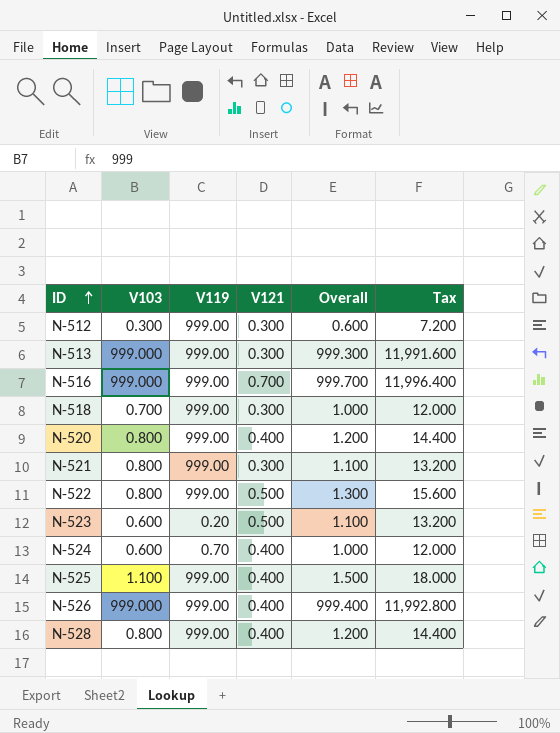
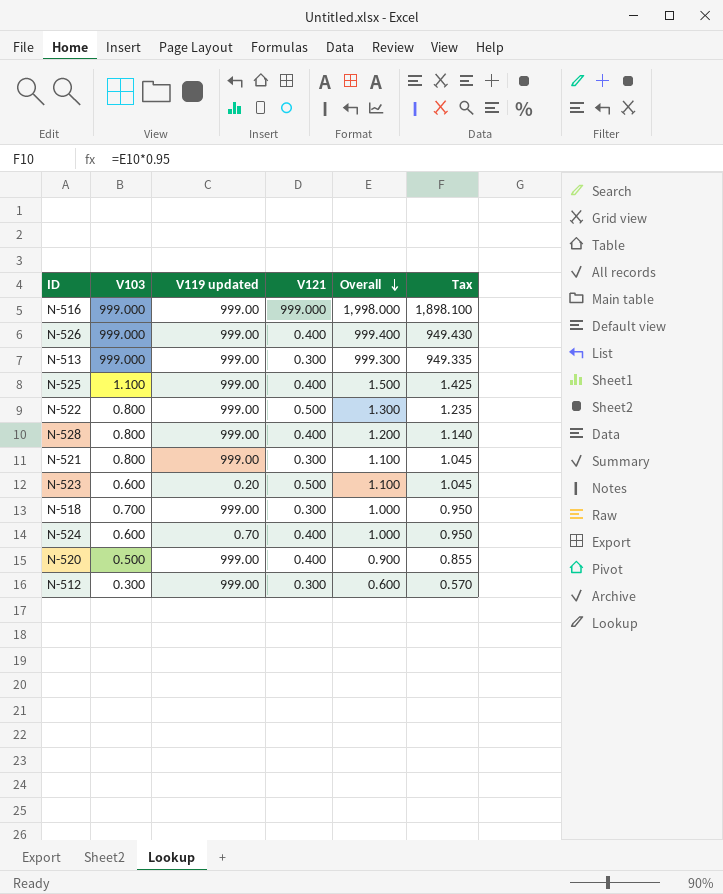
row order: ID ascending -> Overall descending
column name: V119 -> V119 updated
column Tax | formula: [Overall] * 12 -> [Overall] * 0.95
N-516 | V121: 0.700 -> 999.000
N-516 | Overall: 999.700 -> 1,998.000
N-520 | V103: 0.800 -> 0.500
N-520 | Overall: 1.200 -> 0.900

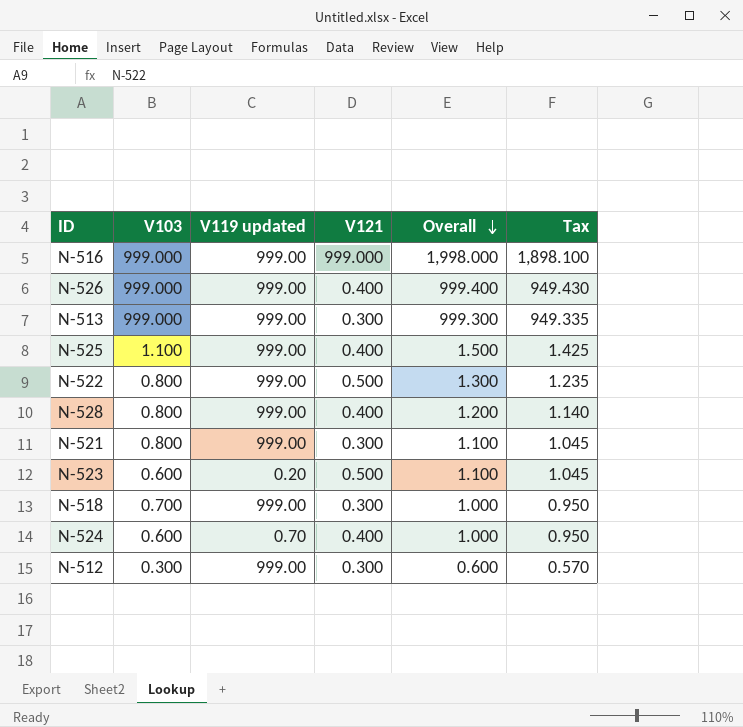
row N-520: 0.500 | 999.00 | 0.400 | 0.900 | 0.855 -> none

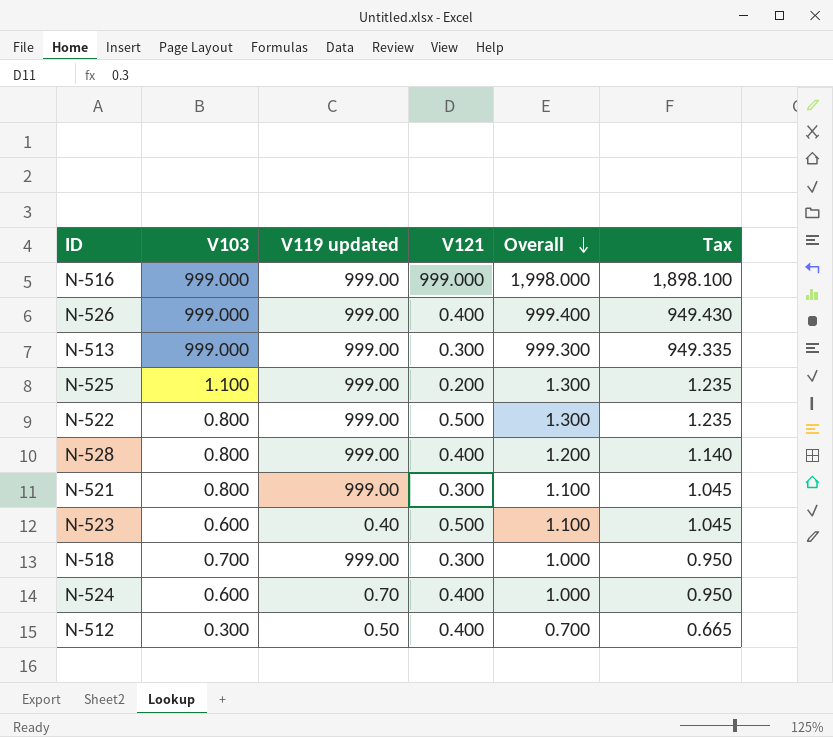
N-525 | V121: 0.400 -> 0.200
N-525 | Overall: 1.500 -> 1.300
N-525 | Tax: 1.425 -> 1.235
N-523 | V119 updated: 0.20 -> 0.40
N-512 | V119 updated: 999.00 -> 0.50
N-512 | V121: 0.300 -> 0.400
N-512 | Overall: 0.600 -> 0.700
N-512 | Tax: 0.570 -> 0.665

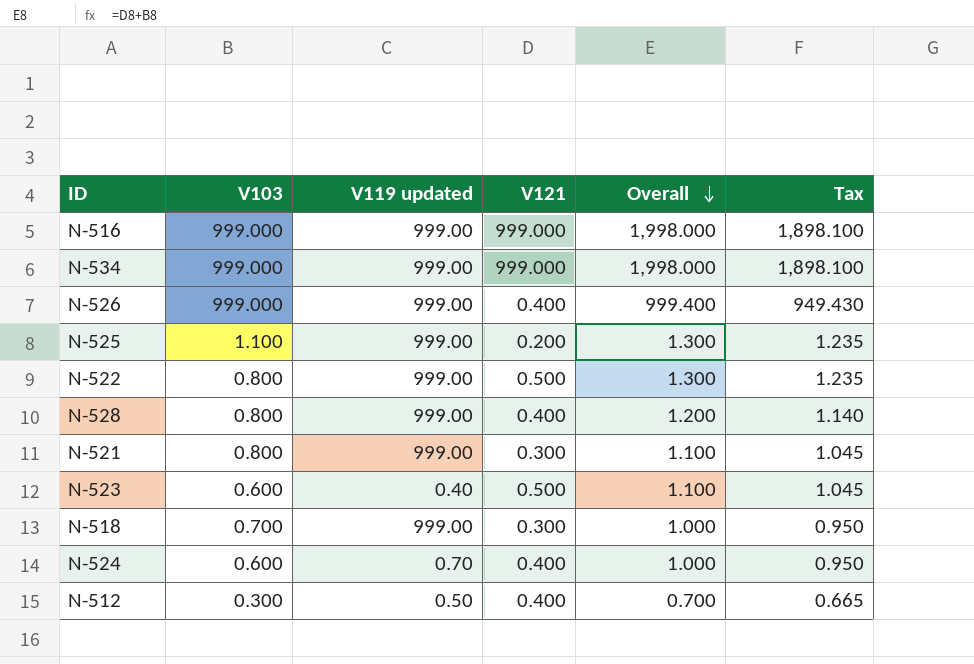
row N-513: 999.000 | 999.00 | 0.300 | 999.300 | 949.335 -> none
row N-534: none -> 999.000 | 999.00 | 999.000 | 1,998.000 | 1,898.100

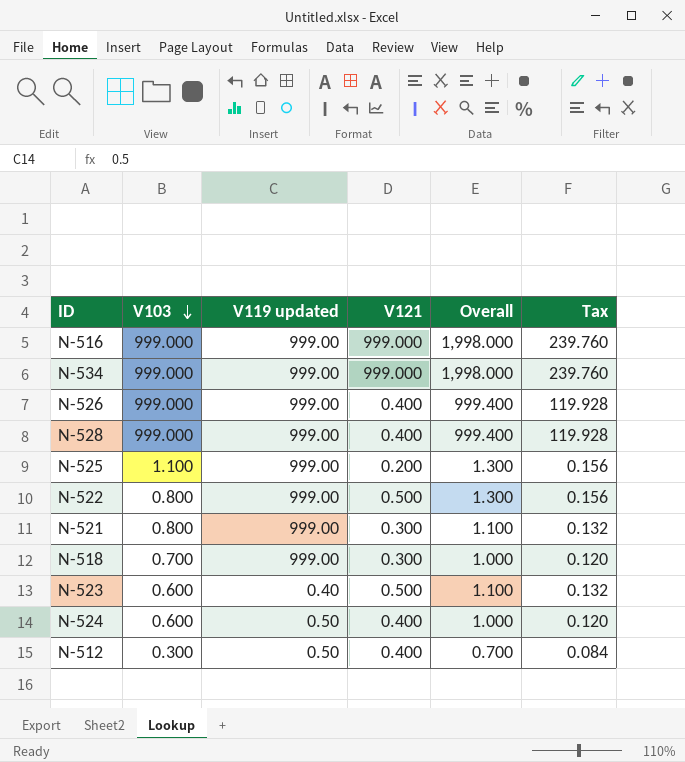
row order: Overall descending -> V103 descending
column Tax | formula: [Overall] * 0.95 -> [Overall] * 0.12
N-528 | V103: 0.800 -> 999.000
N-528 | Overall: 1.200 -> 999.400
N-524 | V119 updated: 0.70 -> 0.50

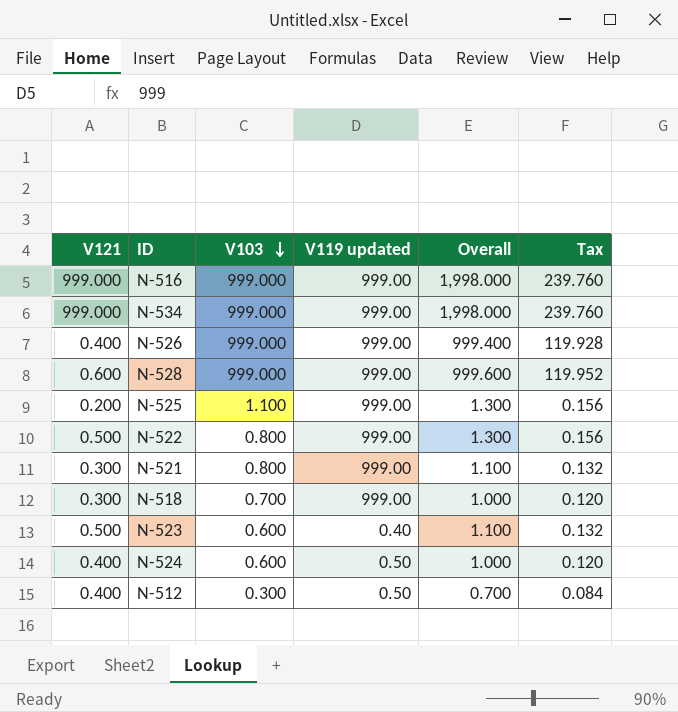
column V121 | position: 4 -> 1
N-528 | V121: 0.400 -> 0.600
N-528 | Overall: 999.400 -> 999.600
N-528 | Tax: 119.928 -> 119.952

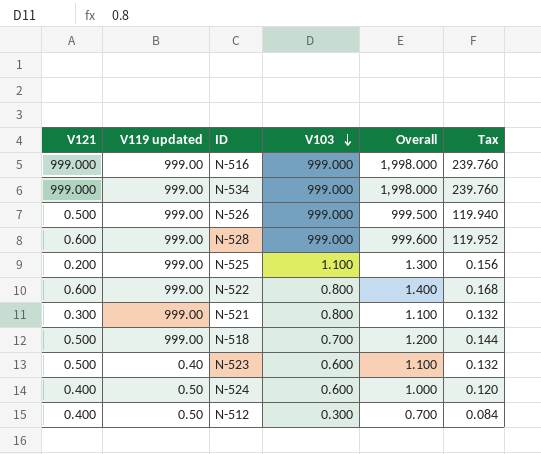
column V119 updated | position: 4 -> 2
N-526 | V121: 0.400 -> 0.500
N-526 | Overall: 999.400 -> 999.500
N-526 | Tax: 119.928 -> 119.940
N-522 | V121: 0.500 -> 0.600
N-522 | Overall: 1.300 -> 1.400
N-522 | Tax: 0.156 -> 0.168
N-518 | V121: 0.300 -> 0.500
N-518 | Overall: 1.000 -> 1.200
N-518 | Tax: 0.120 -> 0.144

